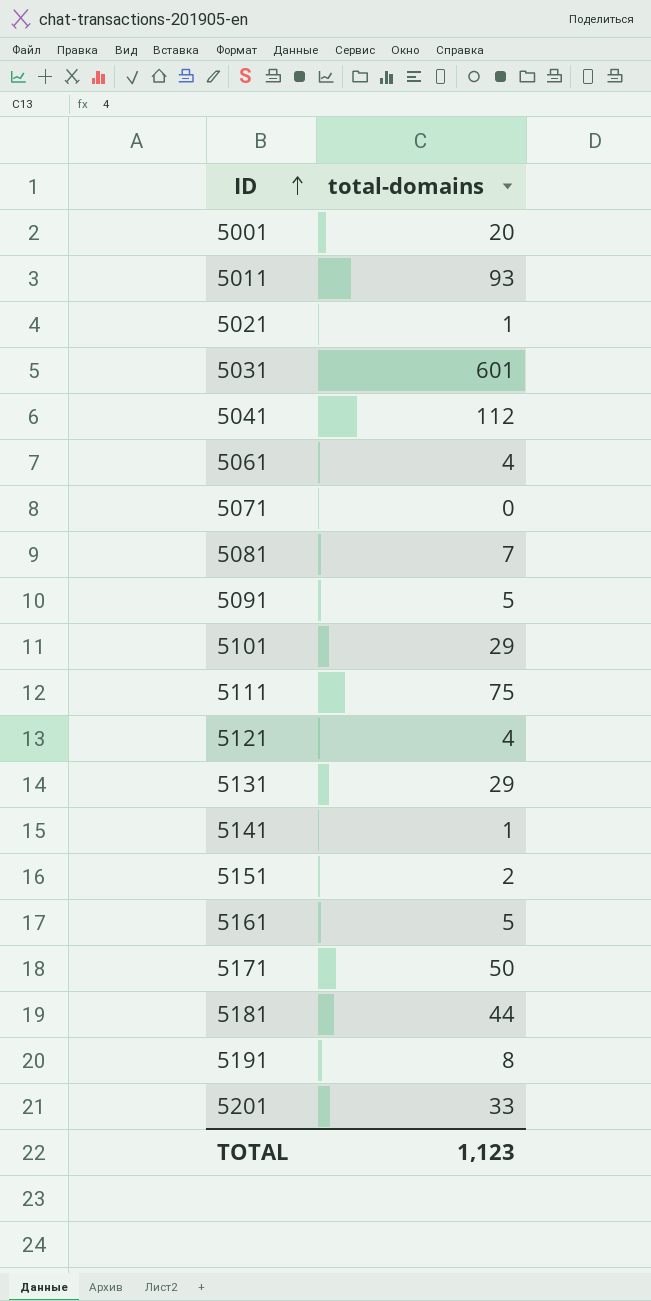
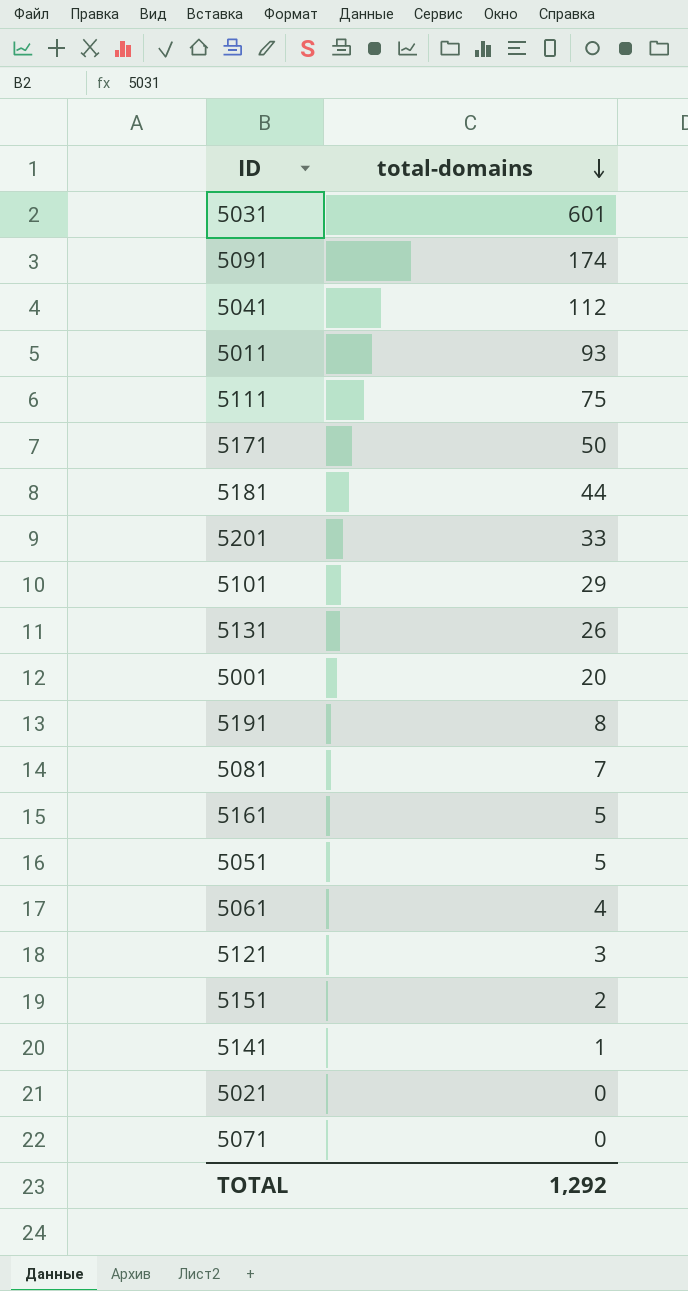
row order: ID ascending -> total-domains descending
5091 | total-domains: 5 -> 174
5131 | total-domains: 29 -> 26
row 5051: none -> 5
5121 | total-domains: 4 -> 3
5021 | total-domains: 1 -> 0
TOTAL | total-domains: 1,123 -> 1,292

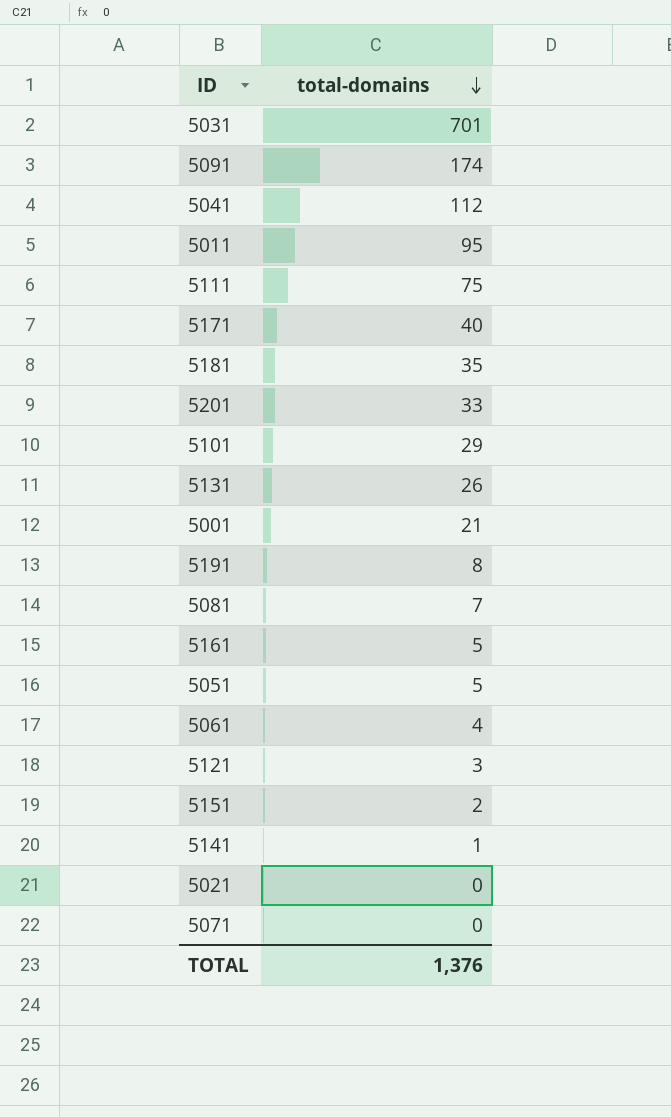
5031 | total-domains: 601 -> 701
5011 | total-domains: 93 -> 95
5171 | total-domains: 50 -> 40
5181 | total-domains: 44 -> 35
5001 | total-domains: 20 -> 21
TOTAL | total-domains: 1,292 -> 1,376

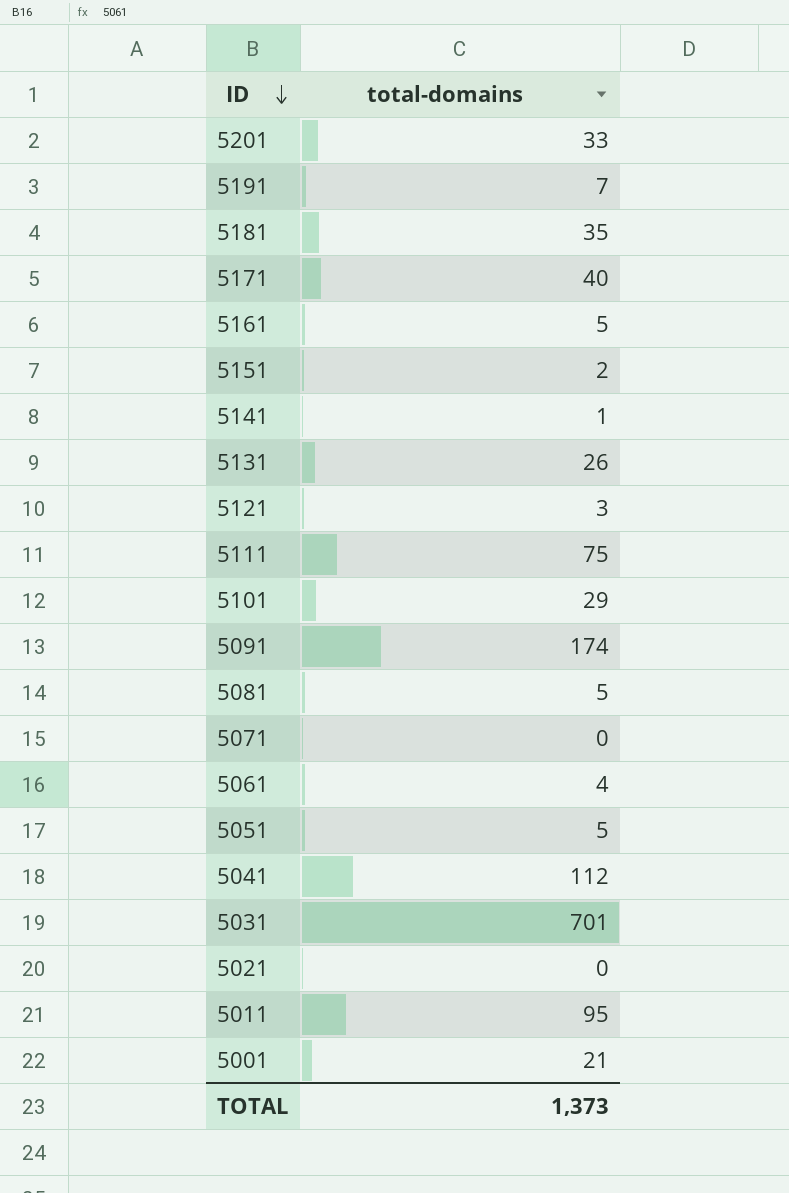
row order: total-domains descending -> ID descending
5191 | total-domains: 8 -> 7
5081 | total-domains: 7 -> 5
TOTAL | total-domains: 1,376 -> 1,373

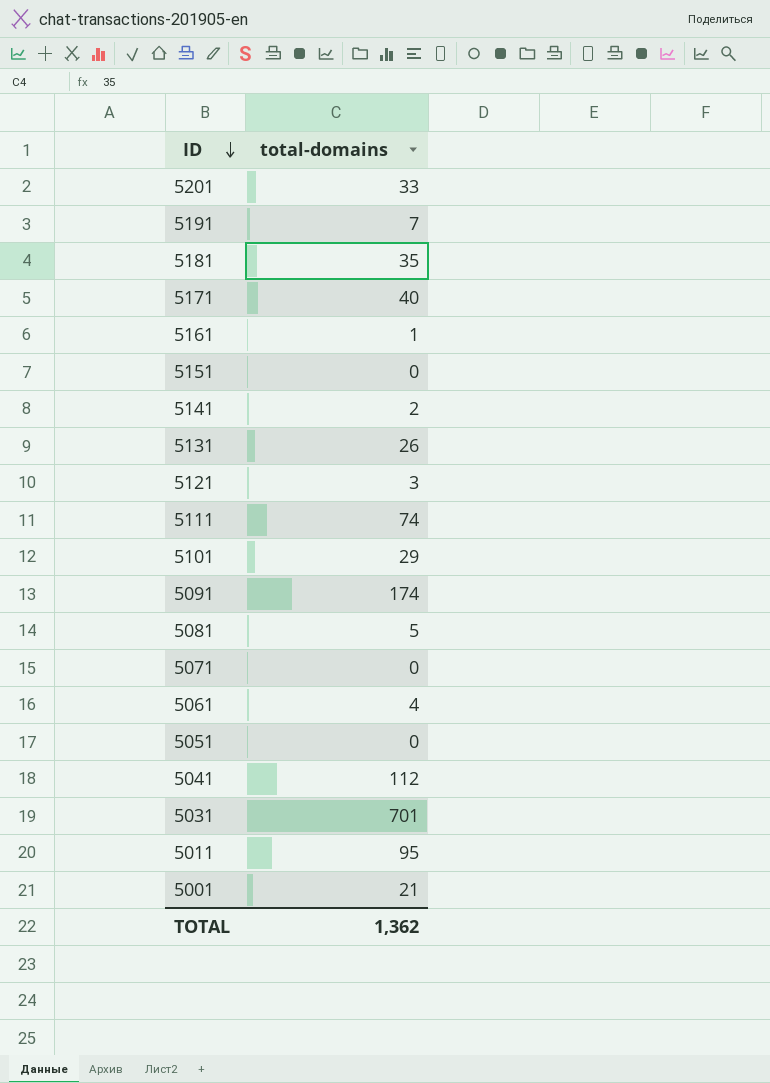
row 5021: 0 -> none
5161 | total-domains: 5 -> 1
5151 | total-domains: 2 -> 0
5141 | total-domains: 1 -> 2
5111 | total-domains: 75 -> 74
5051 | total-domains: 5 -> 0
TOTAL | total-domains: 1,373 -> 1,362

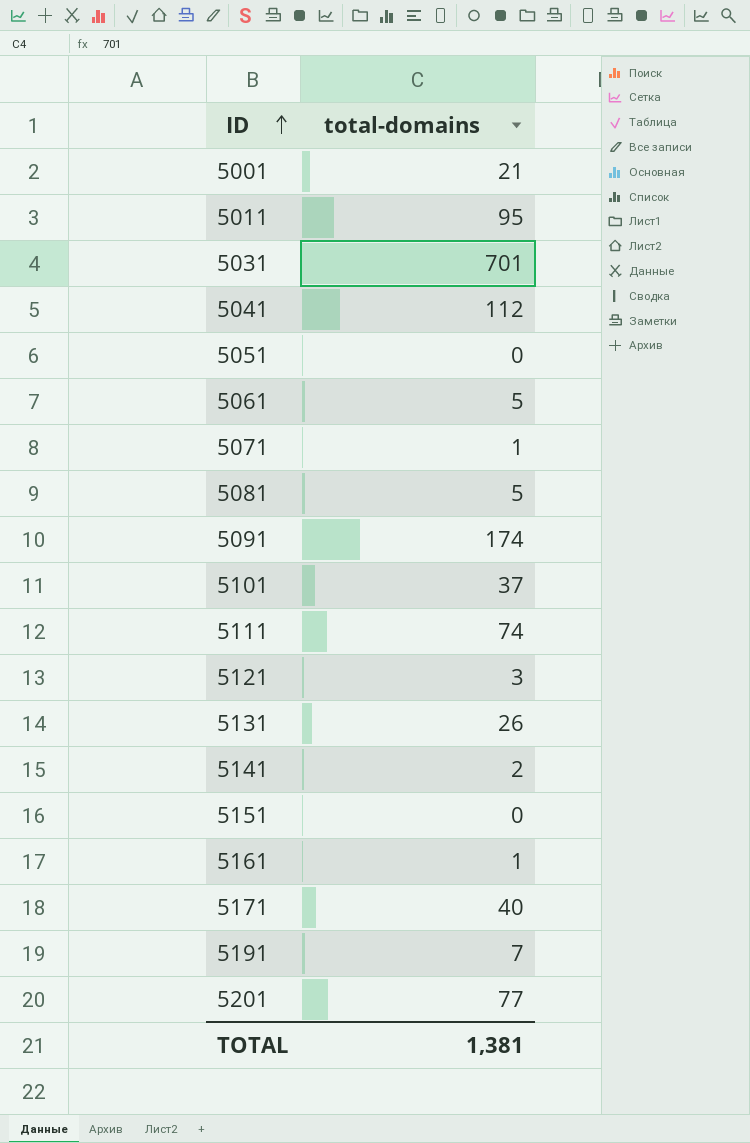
row order: ID descending -> ID ascending
row 5181: 35 -> none
5061 | total-domains: 4 -> 5
5071 | total-domains: 0 -> 1
5101 | total-domains: 29 -> 37
5201 | total-domains: 33 -> 77
TOTAL | total-domains: 1,362 -> 1,381

